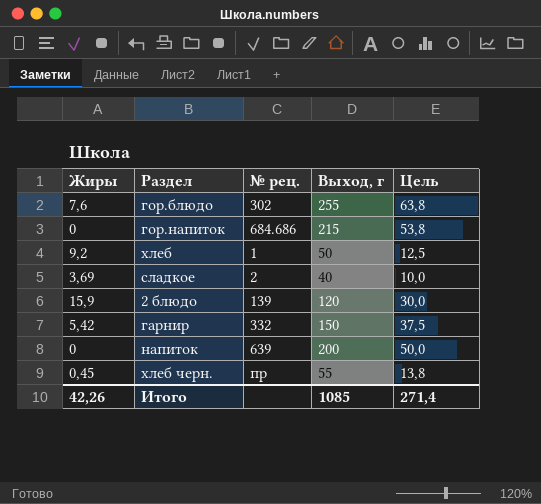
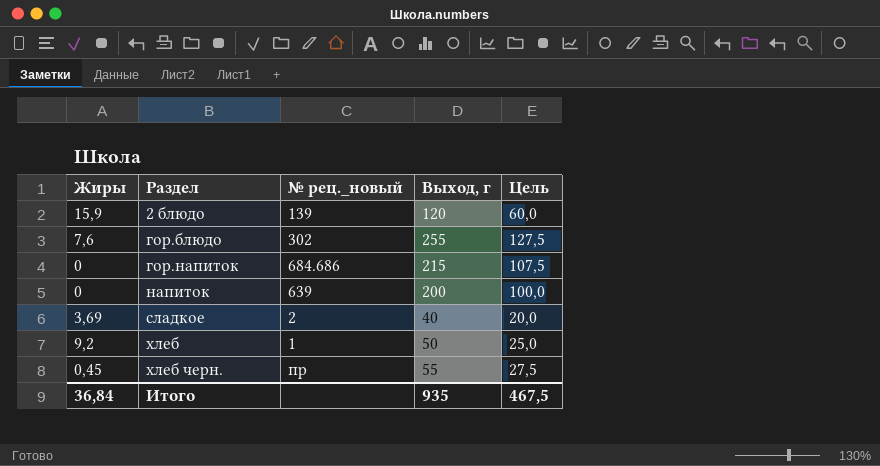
row order: none -> Раздел ascending
column name: № рец. -> № рец._новый
column Цель | formula: [Выход, г] * 0,25 -> [Выход, г] * 0,5
row гарнир: 5,42 | 332 | 150 | 37,5 -> none
Итого | Жиры: 42,26 -> 36,84
Итого | Выход, г: 1085 -> 935
Итого | Цель: 271,4 -> 467,5

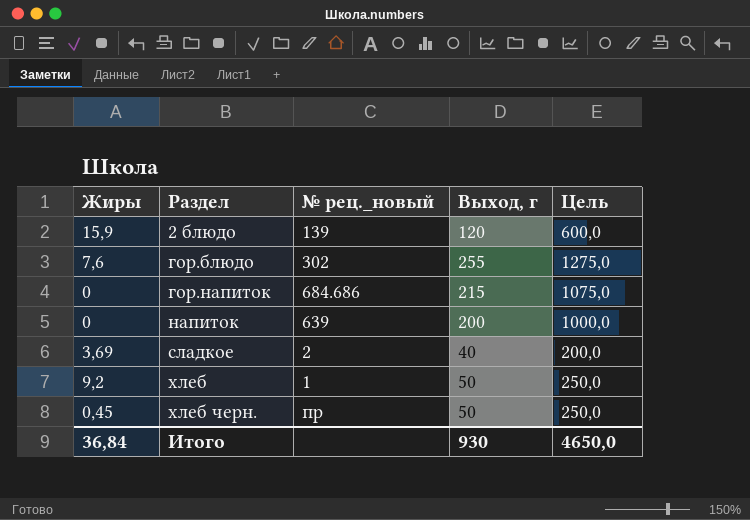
column Цель | formula: [Выход, г] * 0,5 -> [Выход, г] * 5
хлеб черн. | Выход, г: 55 -> 50
Итого | Выход, г: 935 -> 930
Итого | Цель: 467,5 -> 4650,0

